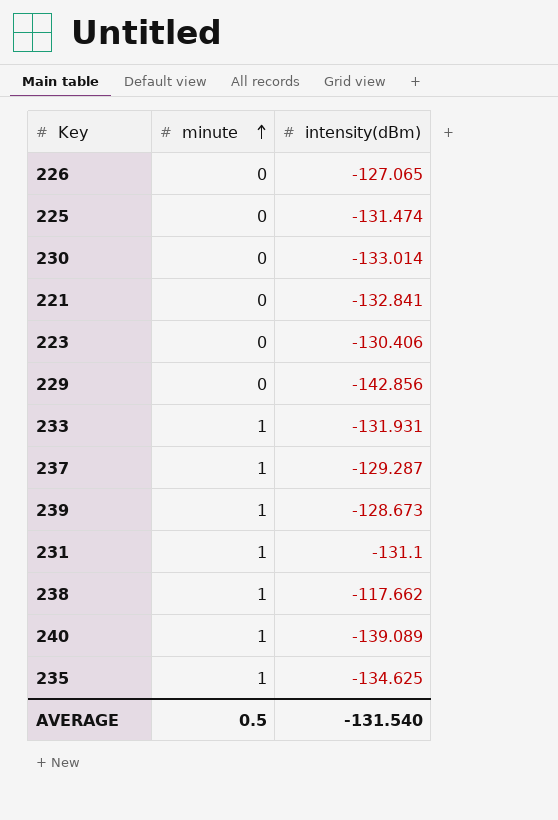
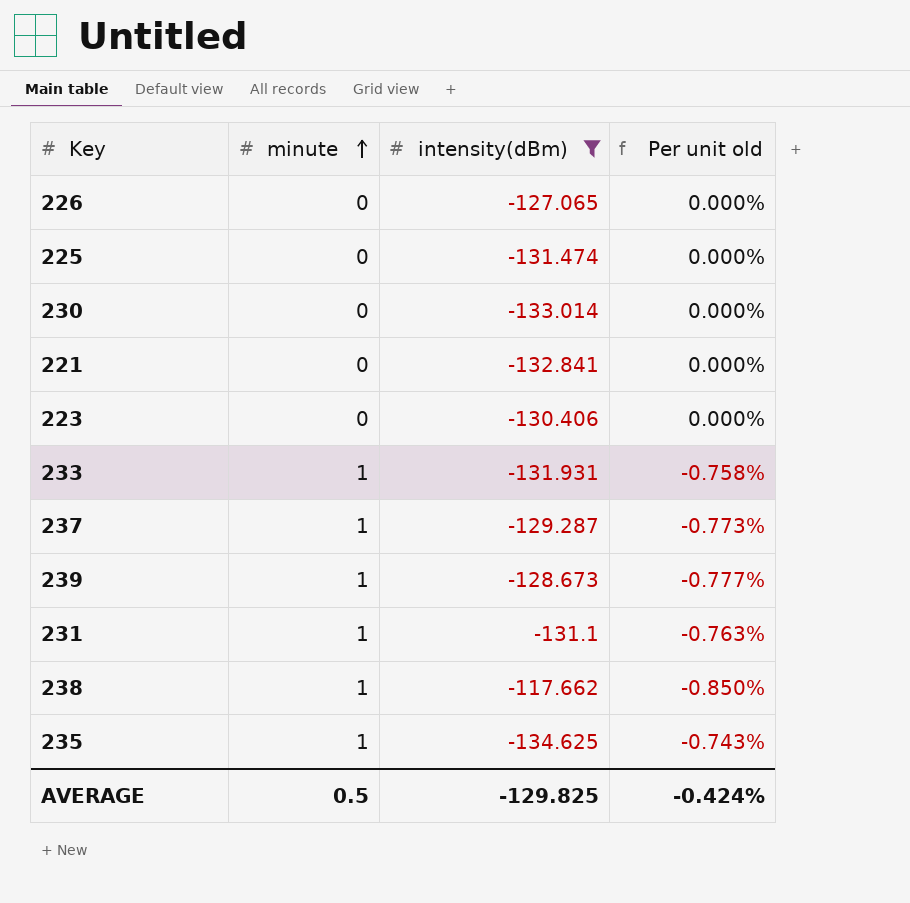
filter: none -> intensity(dBm) >= -134.625
column Per unit old | formula: none -> [minute] / [intensity(dBm)]
AVERAGE | intensity(dBm): -131.540 -> -129.825

